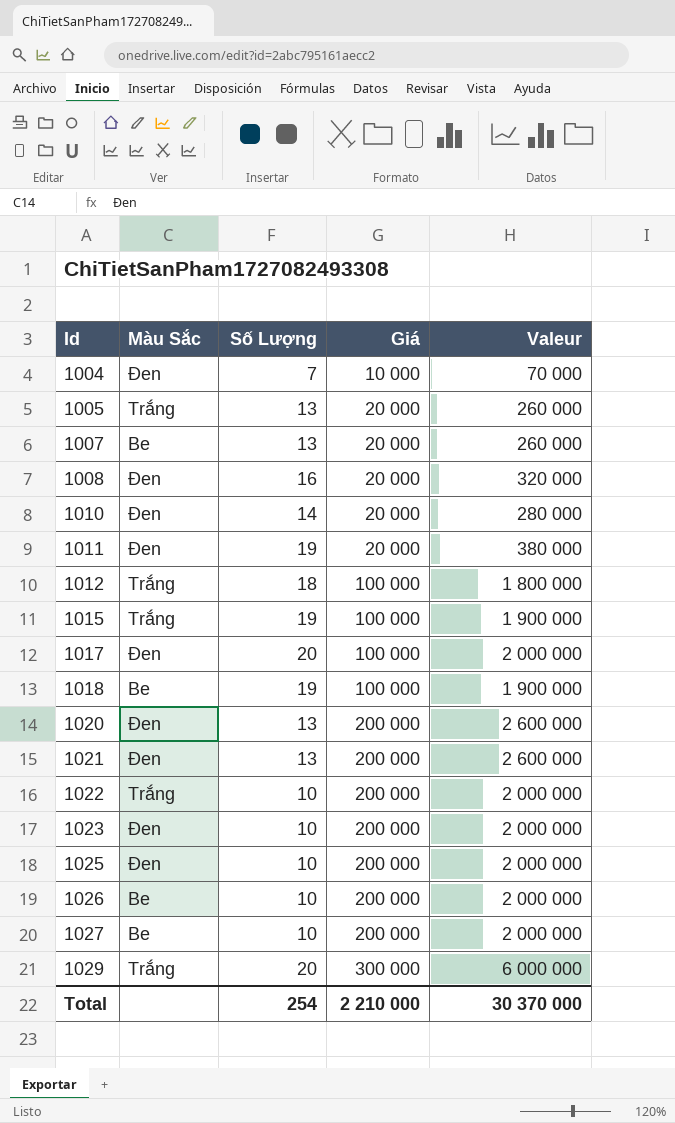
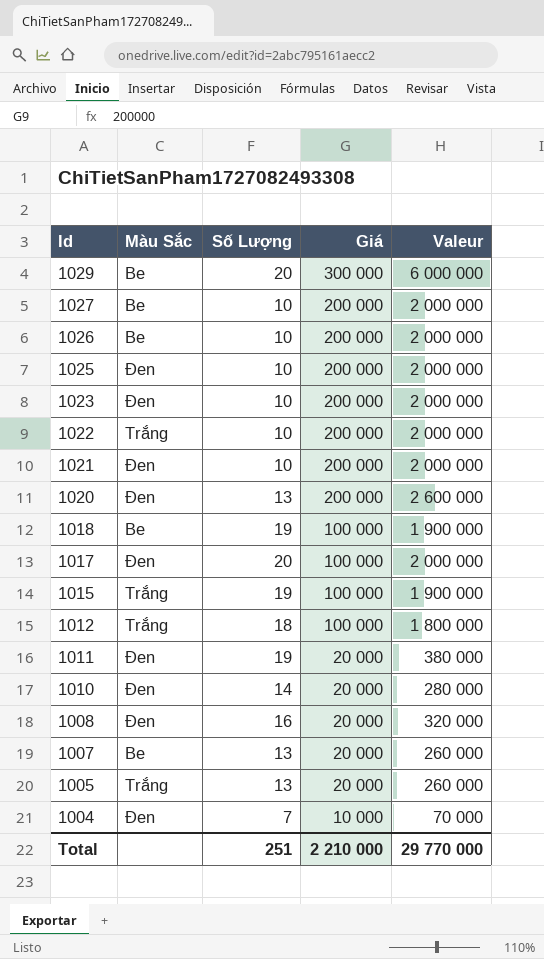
row order: Id ascending -> Id descending
1029 | Màu Sắc: Trắng -> Be
1021 | Số Lượng: 13 -> 10
1021 | Valeur: 2 600 000 -> 2 000 000
Total | Số Lượng: 254 -> 251
Total | Valeur: 30 370 000 -> 29 770 000

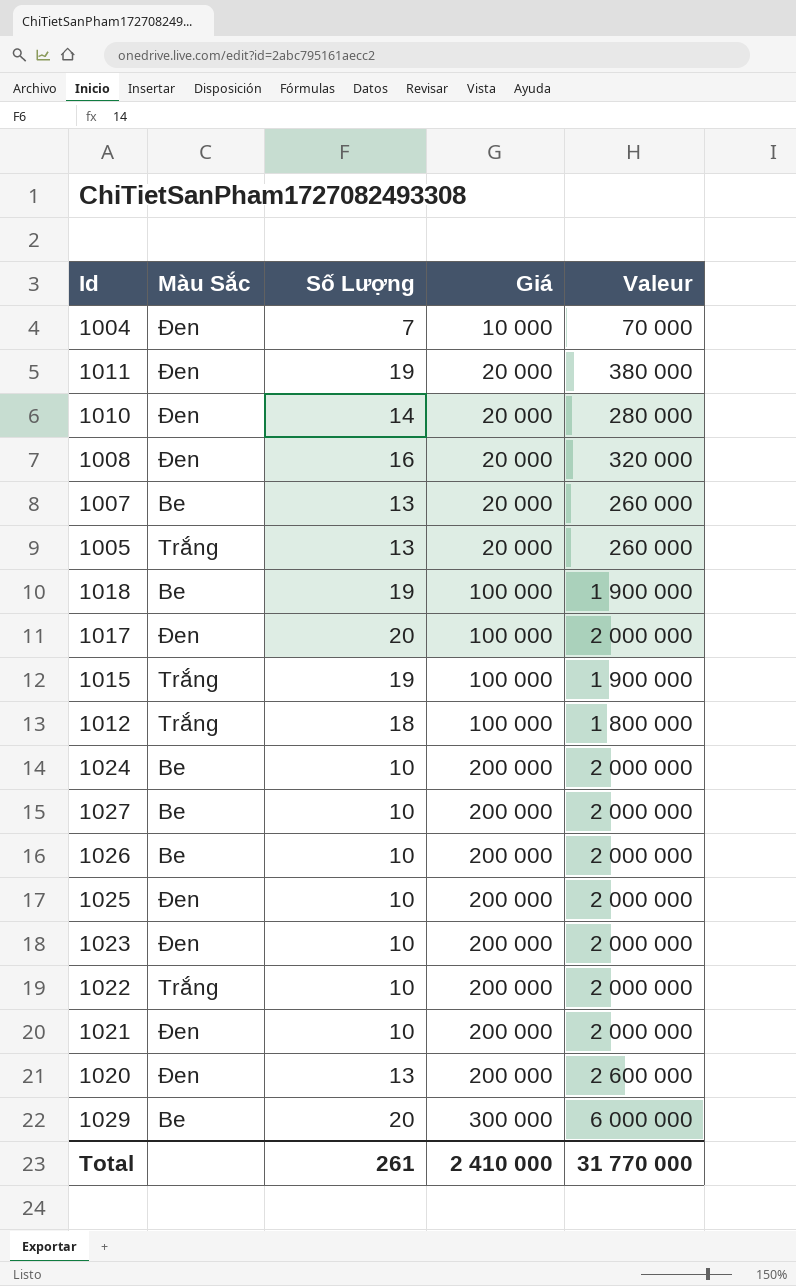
row order: Id descending -> Giá ascending
row 1024: none -> Be | 10 | 200 000 | 2 000 000
Total | Số Lượng: 251 -> 261
Total | Giá: 2 210 000 -> 2 410 000
Total | Valeur: 29 770 000 -> 31 770 000

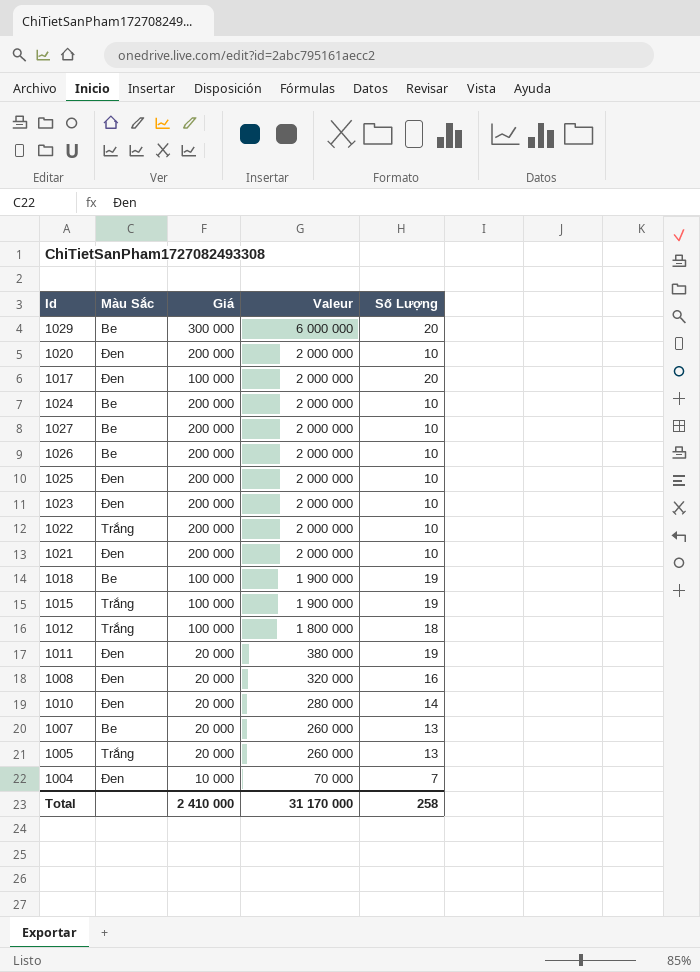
row order: Giá ascending -> Valeur descending
column Số Lượng | position: 3 -> 5
1020 | Valeur: 2 600 000 -> 2 000 000
1020 | Số Lượng: 13 -> 10
Total | Valeur: 31 770 000 -> 31 170 000
Total | Số Lượng: 261 -> 258

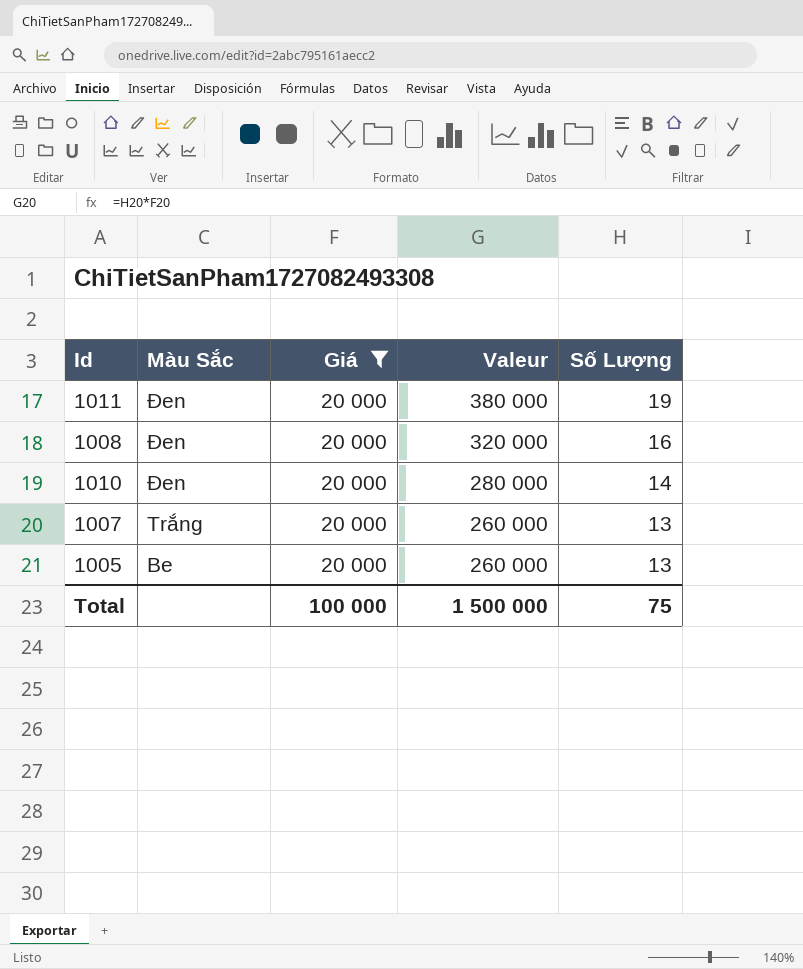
filter: none -> Giá = 20 000
1007 | Màu Sắc: Be -> Trắng
1005 | Màu Sắc: Trắng -> Be
Total | Giá: 2 410 000 -> 100 000
Total | Valeur: 31 170 000 -> 1 500 000
Total | Số Lượng: 258 -> 75

